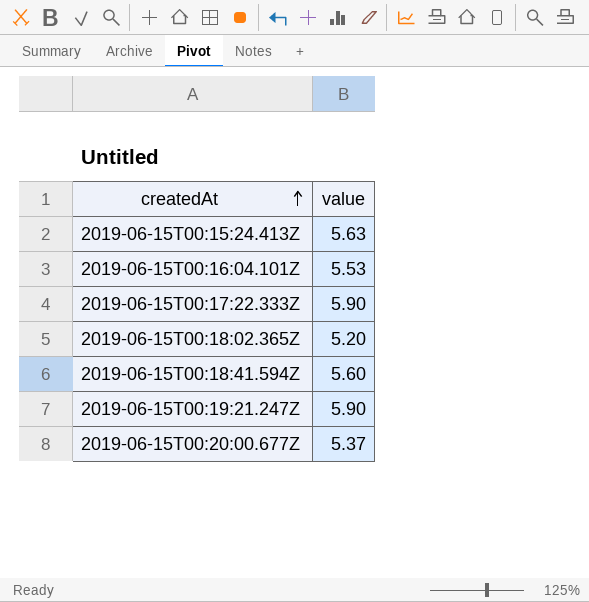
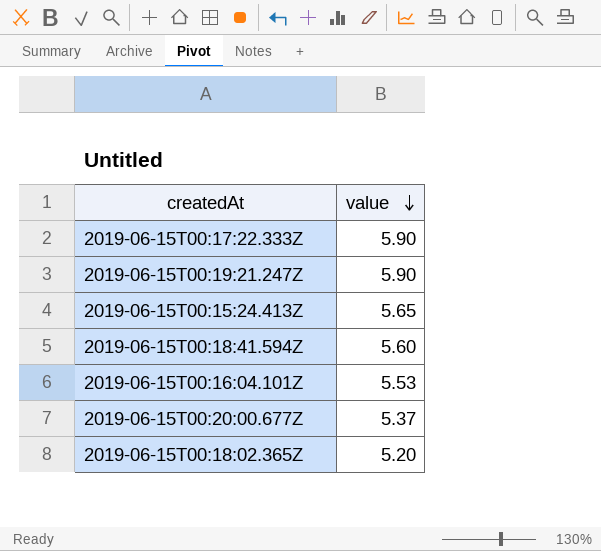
row order: createdAt ascending -> value descending
2019-06-15T00:15:24.413Z | value: 5.63 -> 5.65

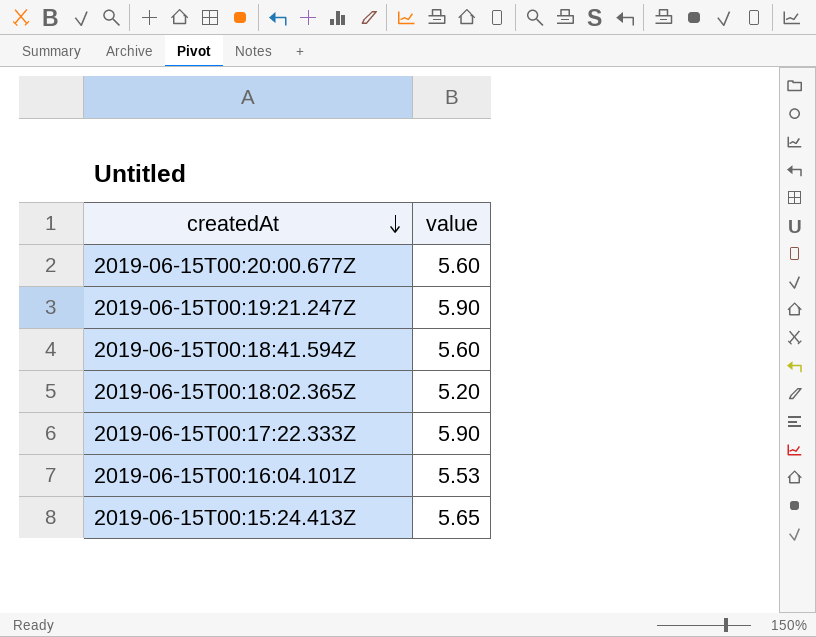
row order: value descending -> createdAt descending
2019-06-15T00:20:00.677Z | value: 5.37 -> 5.60

